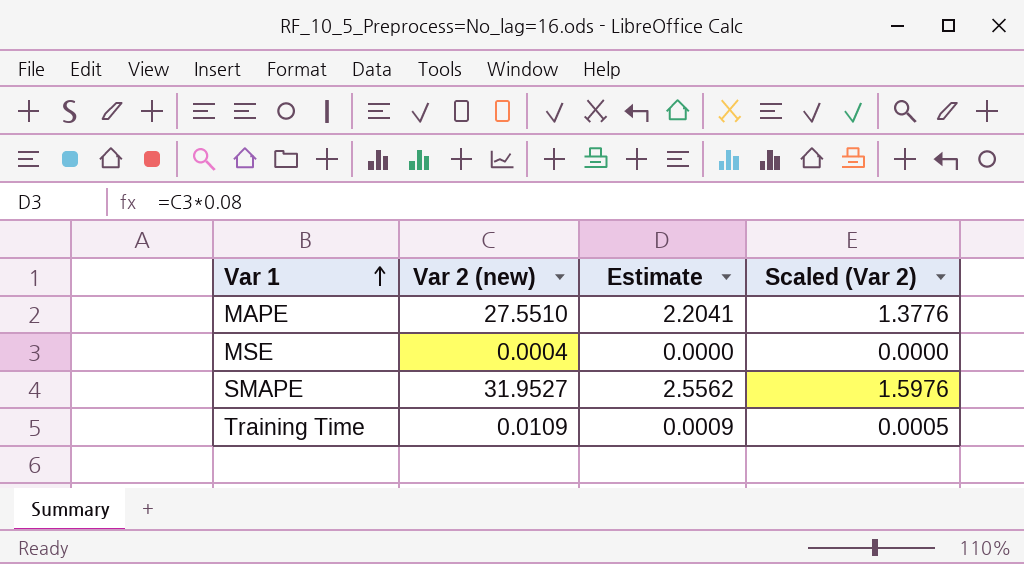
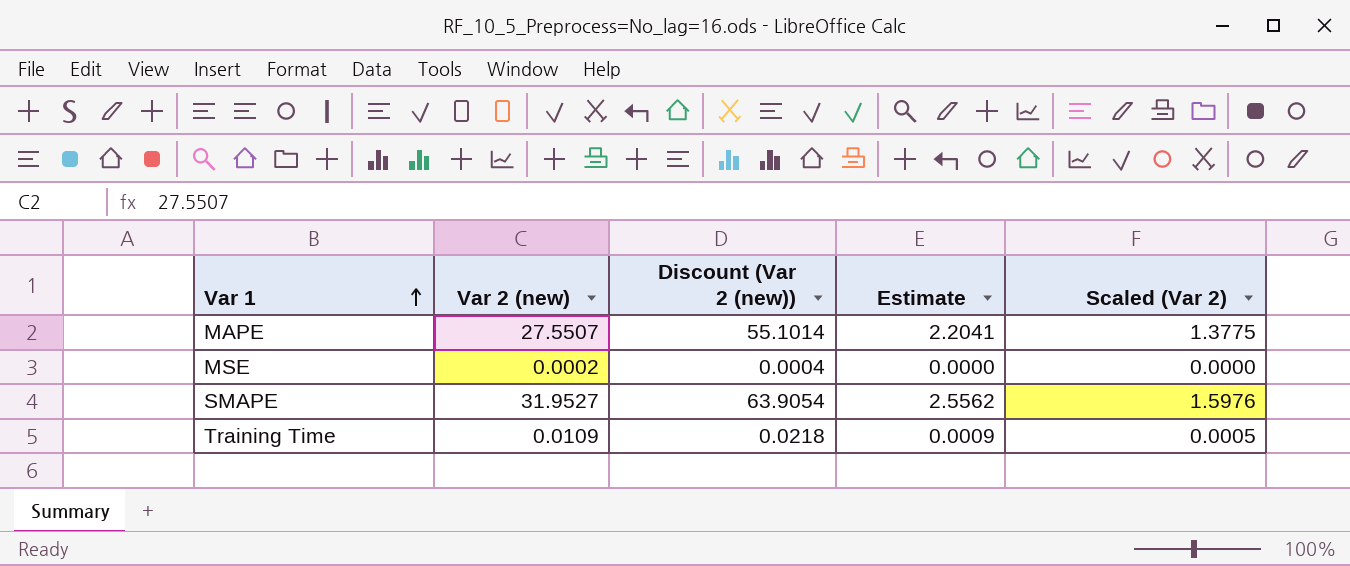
column Discount (Var 2 (new)) | formula: none -> [Var 2 (new)] * 2
MAPE | Var 2 (new): 27.5510 -> 27.5507
MAPE | Scaled (Var 2): 1.3776 -> 1.3775
MSE | Var 2 (new): 0.0004 -> 0.0002

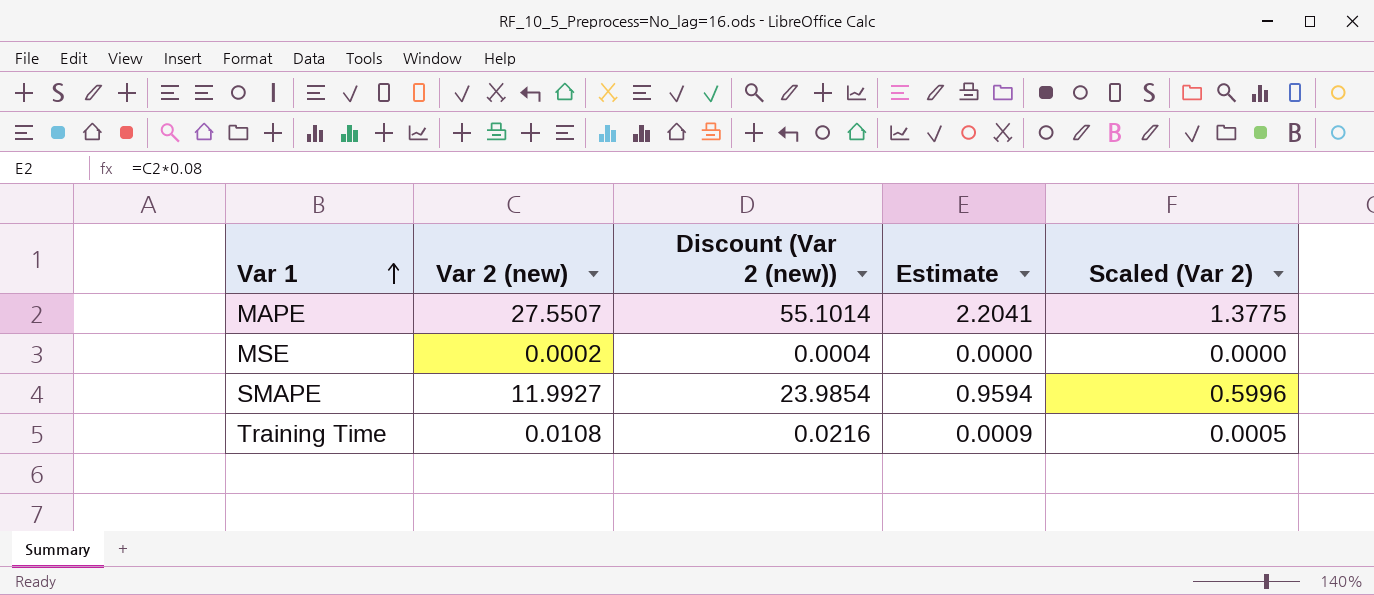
SMAPE | Var 2 (new): 31.9527 -> 11.9927
SMAPE | Discount (Var 2 (new)): 63.9054 -> 23.9854
SMAPE | Estimate: 2.5562 -> 0.9594
SMAPE | Scaled (Var 2): 1.5976 -> 0.5996
Training Time | Var 2 (new): 0.0109 -> 0.0108
Training Time | Discount (Var 2 (new)): 0.0218 -> 0.0216

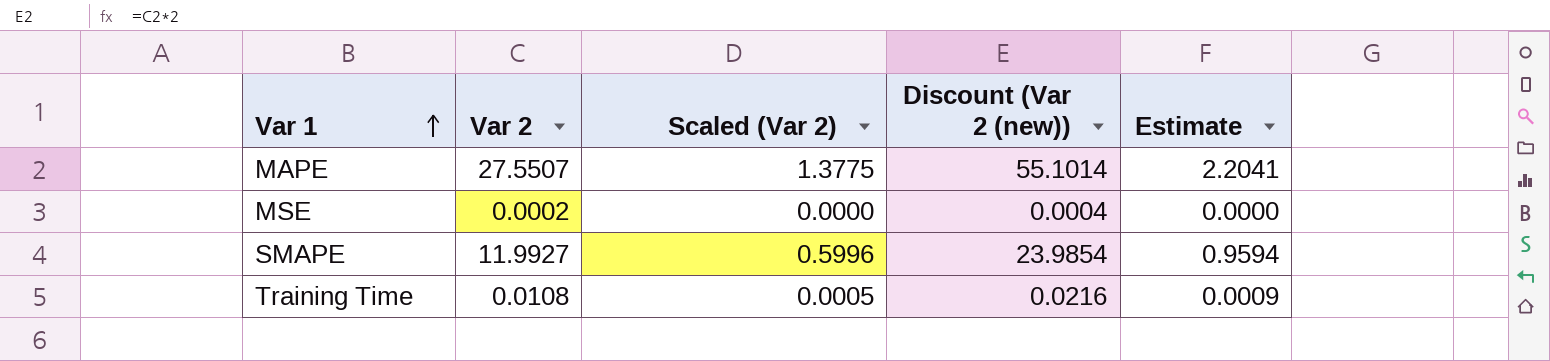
column name: Var 2 (new) -> Var 2
column Scaled (Var 2) | position: 5 -> 3

